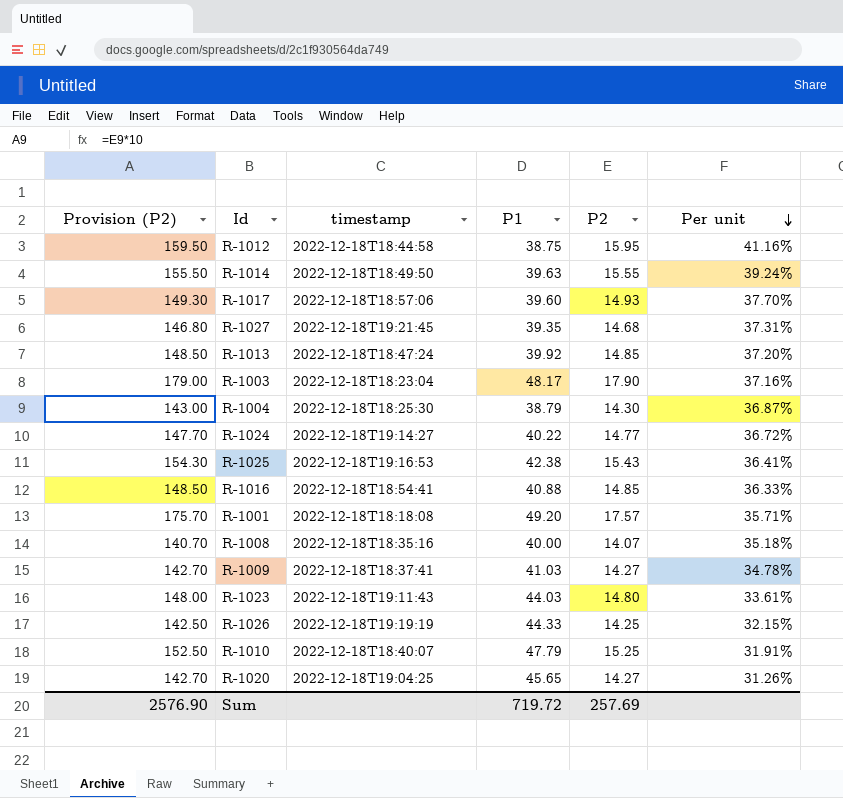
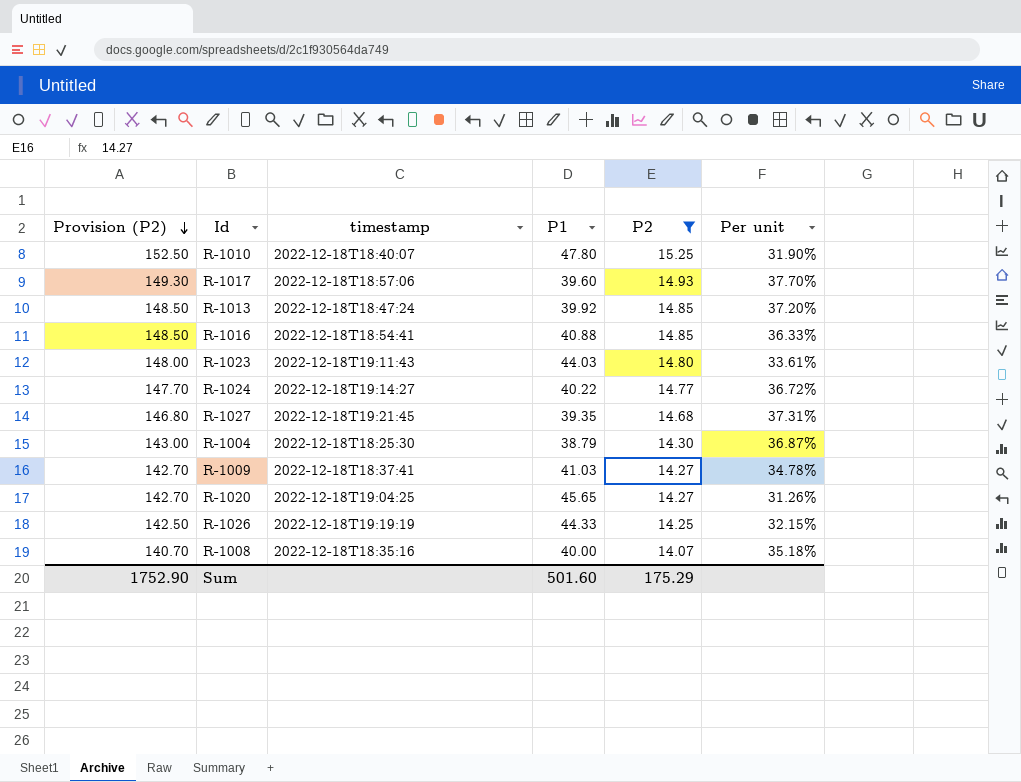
filter: none -> P2 <= 15.25
row order: Per unit descending -> Provision (P2) descending
R-1010 | P1: 47.79 -> 47.80
R-1010 | Per unit: 31.91% -> 31.90%
Sum | Provision (P2): 2576.90 -> 1752.90
Sum | P1: 719.72 -> 501.60
Sum | P2: 257.69 -> 175.29

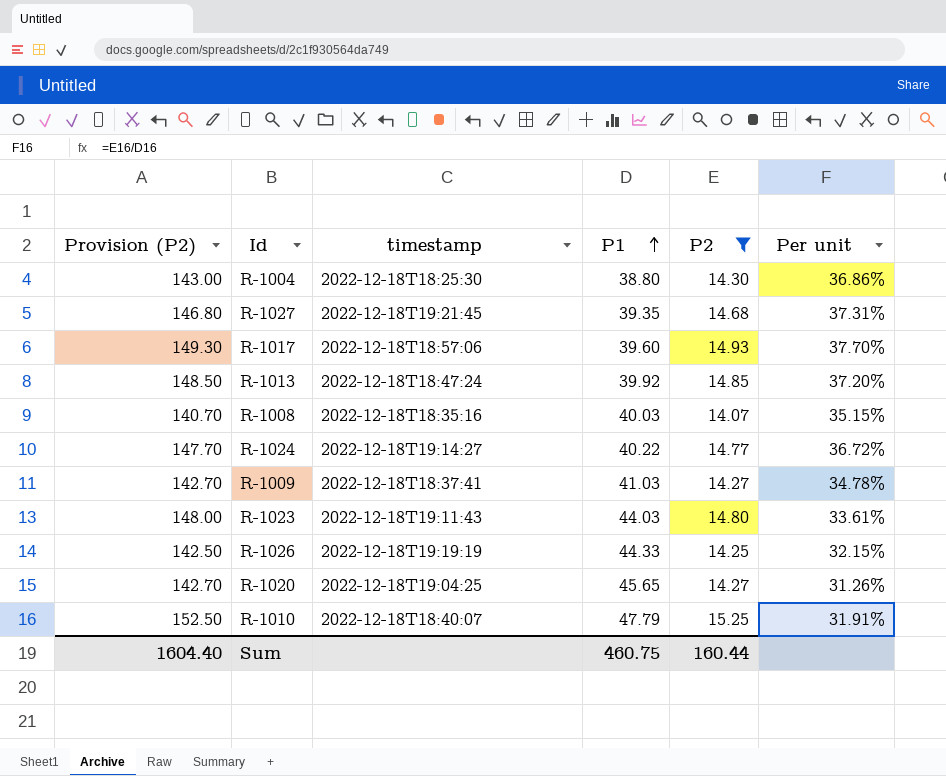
row order: Provision (P2) descending -> P1 ascending
row R-1016: 148.50 | 2022-12-18T18:54:41 | 40.88 | 14.85 | 36.33% -> none
R-1004 | P1: 38.79 -> 38.80
R-1004 | Per unit: 36.87% -> 36.86%
R-1008 | P1: 40.00 -> 40.03
R-1008 | Per unit: 35.18% -> 35.15%
R-1010 | P1: 47.80 -> 47.79
R-1010 | Per unit: 31.90% -> 31.91%
Sum | Provision (P2): 1752.90 -> 1604.40
Sum | P1: 501.60 -> 460.75
Sum | P2: 175.29 -> 160.44

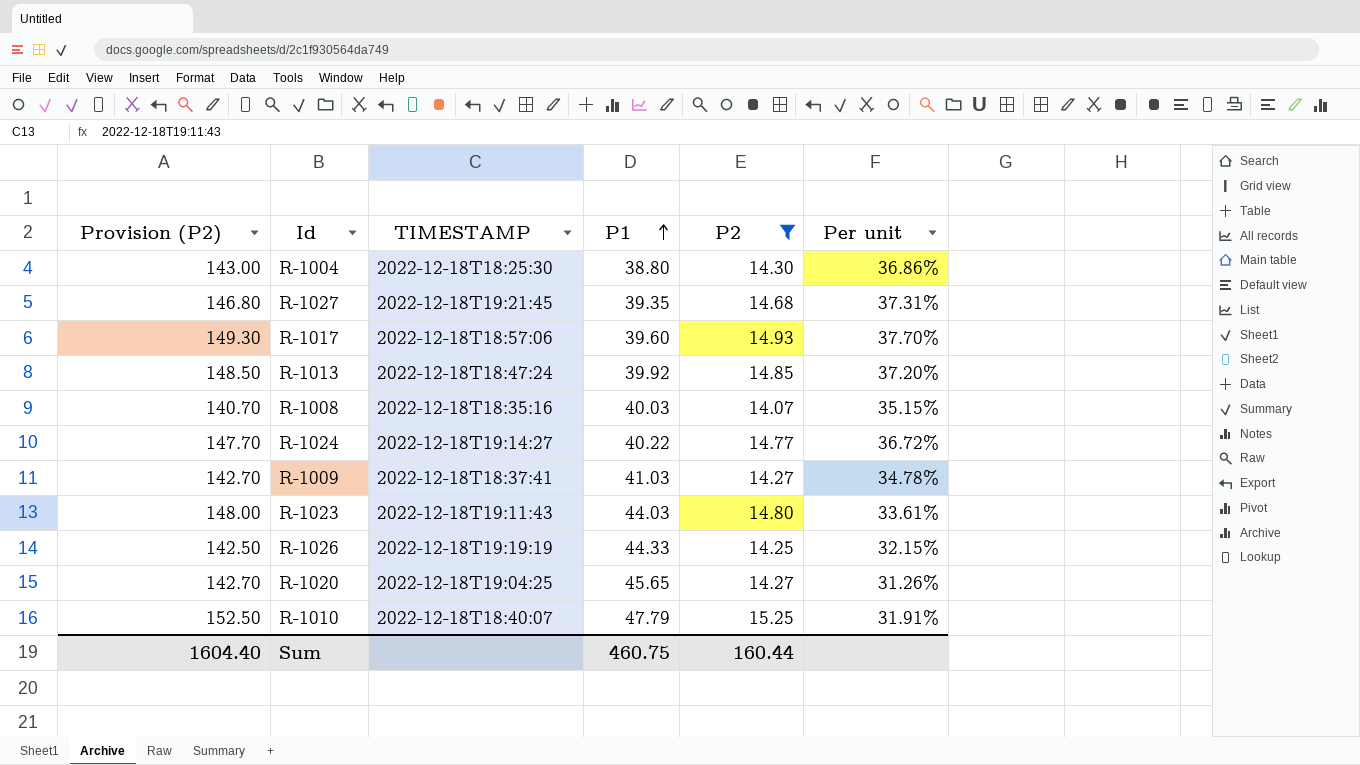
column name: timestamp -> TIMESTAMP

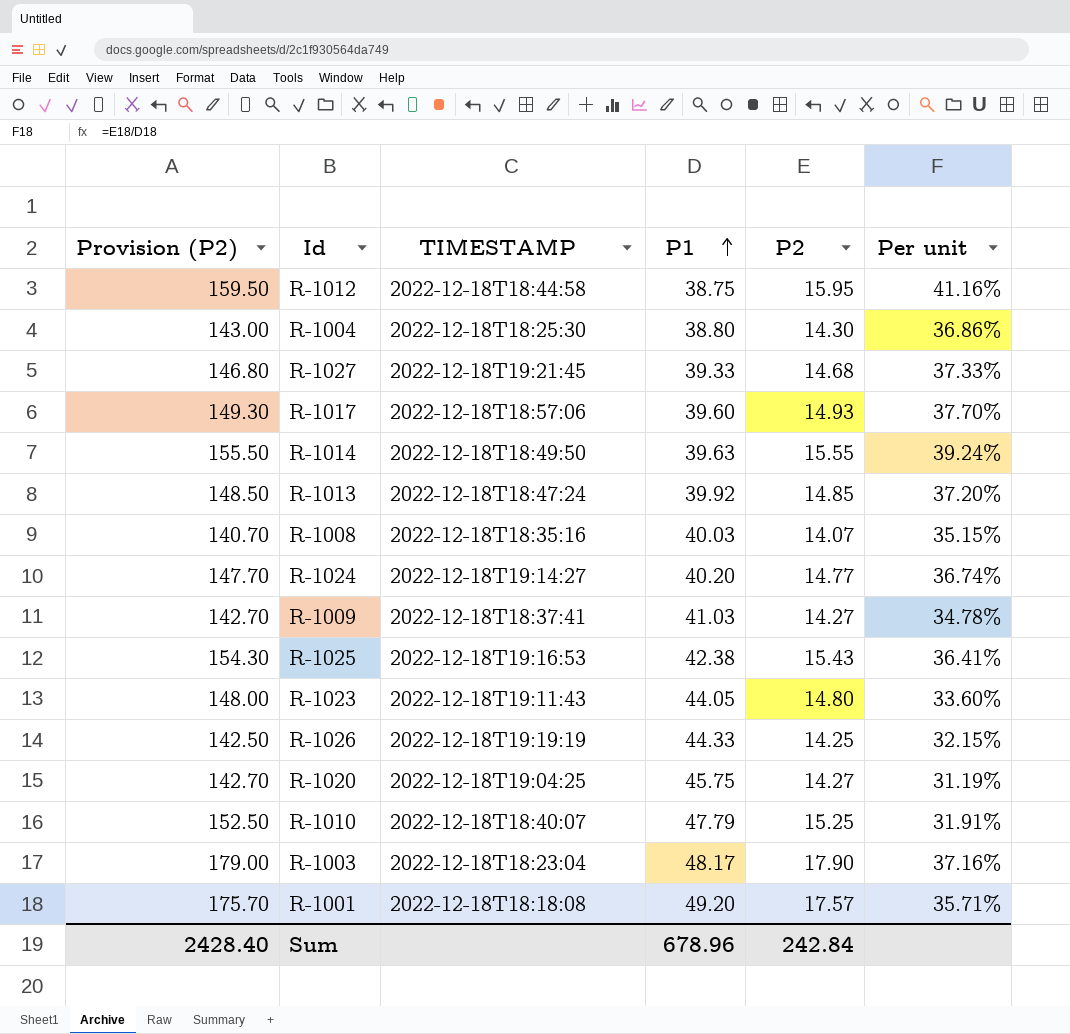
filter: P2 <= 15.25 -> none
R-1027 | P1: 39.35 -> 39.33
R-1027 | Per unit: 37.31% -> 37.33%
R-1024 | P1: 40.22 -> 40.20
R-1024 | Per unit: 36.72% -> 36.74%
R-1023 | P1: 44.03 -> 44.05
R-1023 | Per unit: 33.61% -> 33.60%
R-1020 | P1: 45.65 -> 45.75
R-1020 | Per unit: 31.26% -> 31.19%
Sum | Provision (P2): 1604.40 -> 2428.40
Sum | P1: 460.75 -> 678.96
Sum | P2: 160.44 -> 242.84

